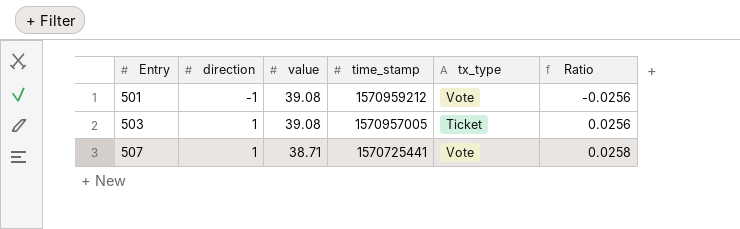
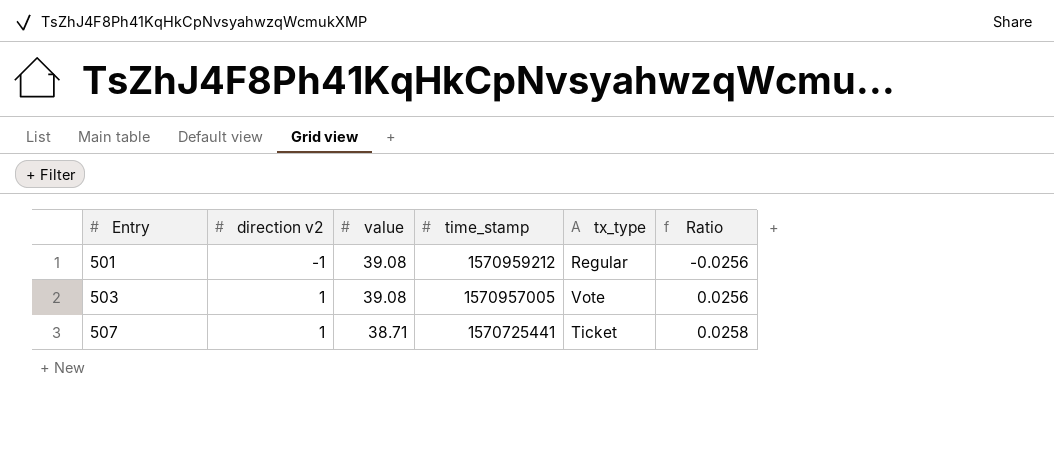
column name: direction -> direction v2
501 | tx_type: Vote -> Regular
503 | tx_type: Ticket -> Vote
507 | tx_type: Vote -> Ticket

